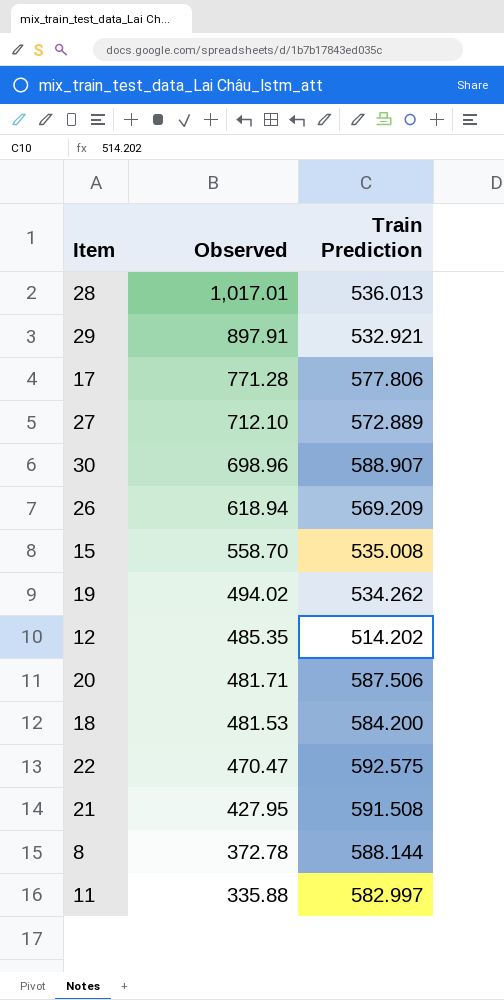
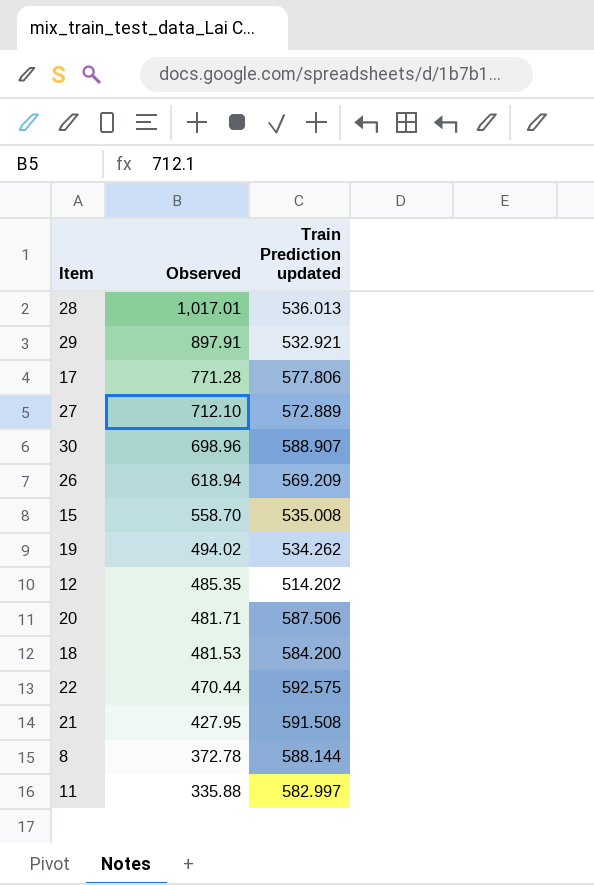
column name: Train Prediction -> Train Prediction updated
22 | Observed: 470.47 -> 470.44

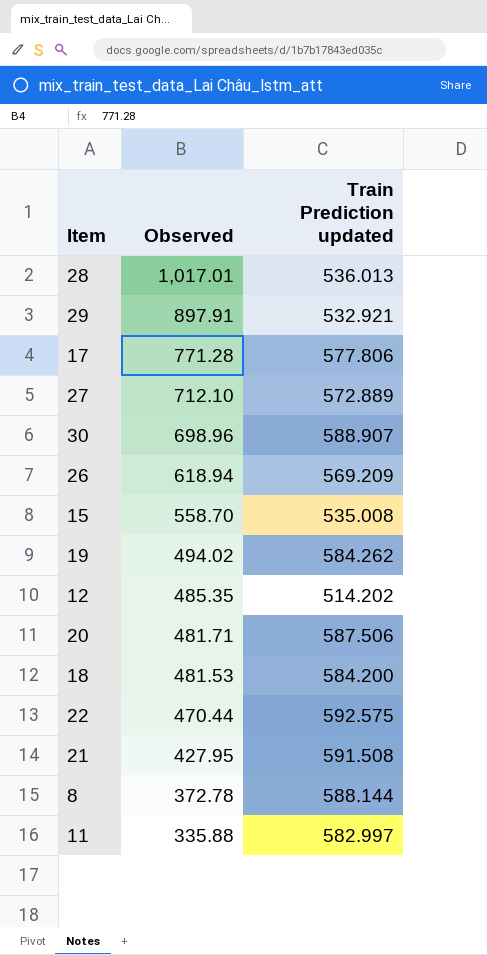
19 | Train Prediction updated: 534.262 -> 584.262

